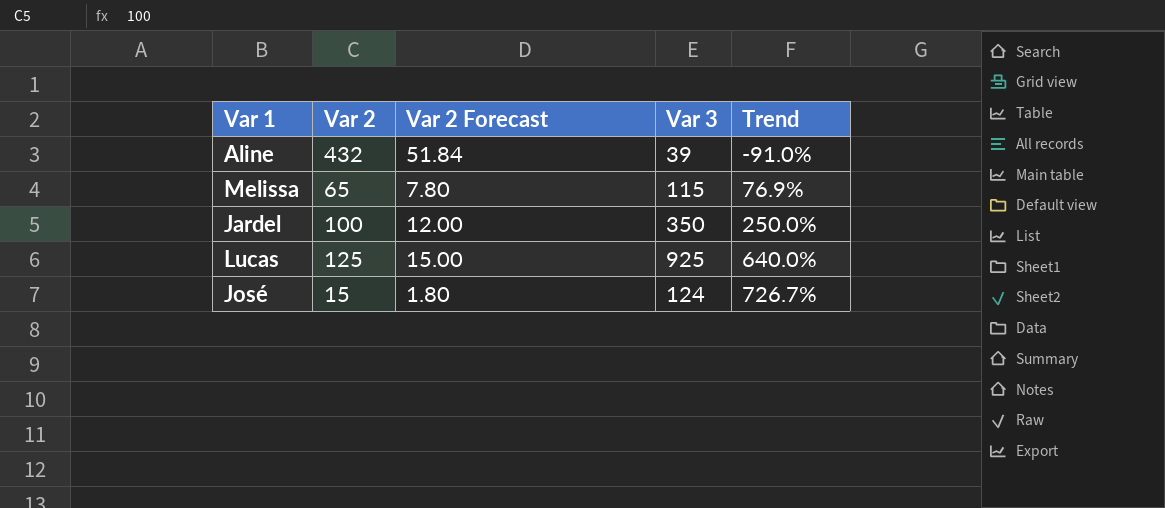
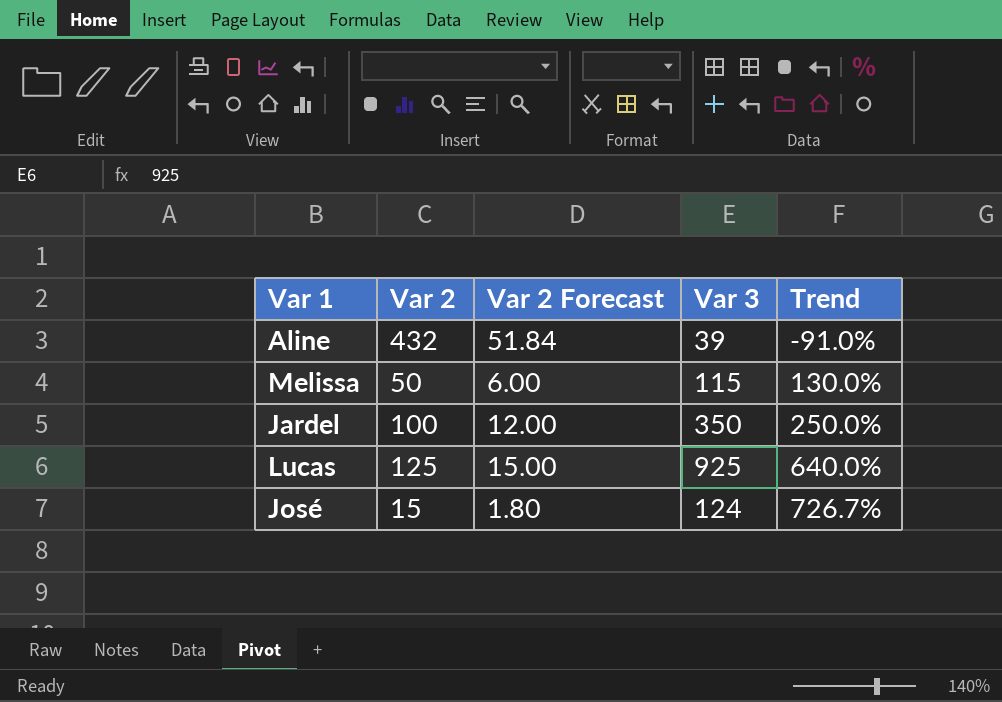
Melissa | Var 2: 65 -> 50
Melissa | Var 2 Forecast: 7.80 -> 6.00
Melissa | Trend: 76.9% -> 130.0%

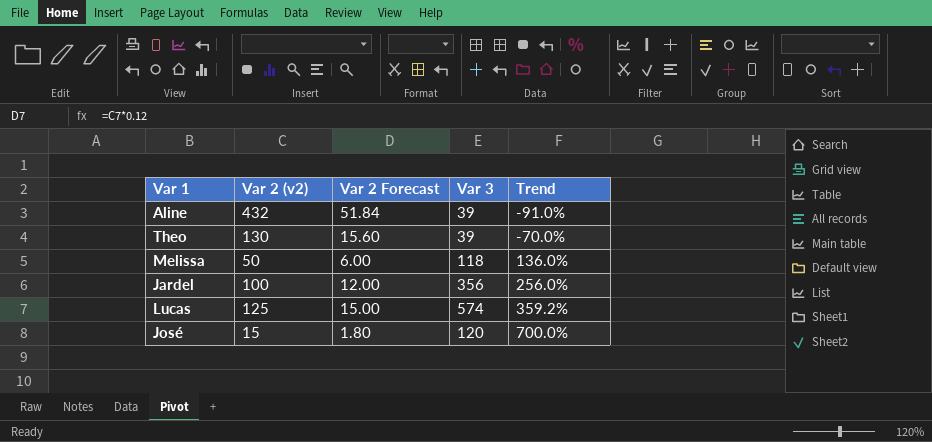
column name: Var 2 -> Var 2 (v2)
row Theo: none -> 130 | 15.60 | 39 | -70.0%
Melissa | Var 3: 115 -> 118
Melissa | Trend: 130.0% -> 136.0%
Jardel | Var 3: 350 -> 356
Jardel | Trend: 250.0% -> 256.0%
Lucas | Var 3: 925 -> 574
Lucas | Trend: 640.0% -> 359.2%
José | Var 3: 124 -> 120
José | Trend: 726.7% -> 700.0%

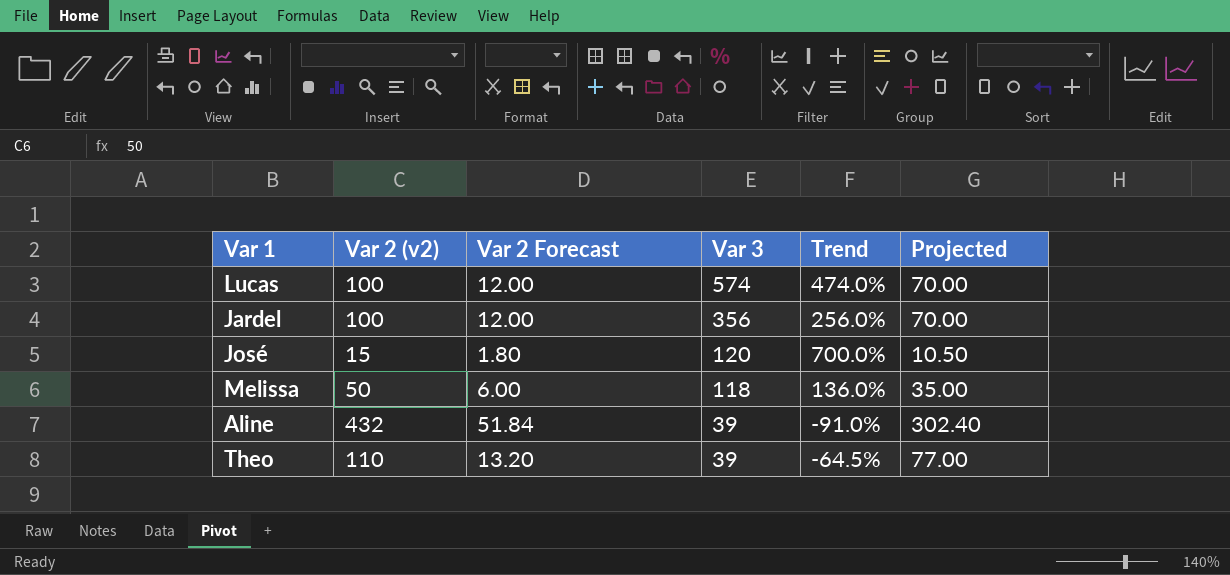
row order: Trend ascending -> Var 3 descending
column Projected | formula: none -> [Var 2 (v2)] * 0.7
Lucas | Var 2 (v2): 125 -> 100
Lucas | Var 2 Forecast: 15.00 -> 12.00
Lucas | Trend: 359.2% -> 474.0%
Theo | Var 2 (v2): 130 -> 110
Theo | Var 2 Forecast: 15.60 -> 13.20
Theo | Trend: -70.0% -> -64.5%

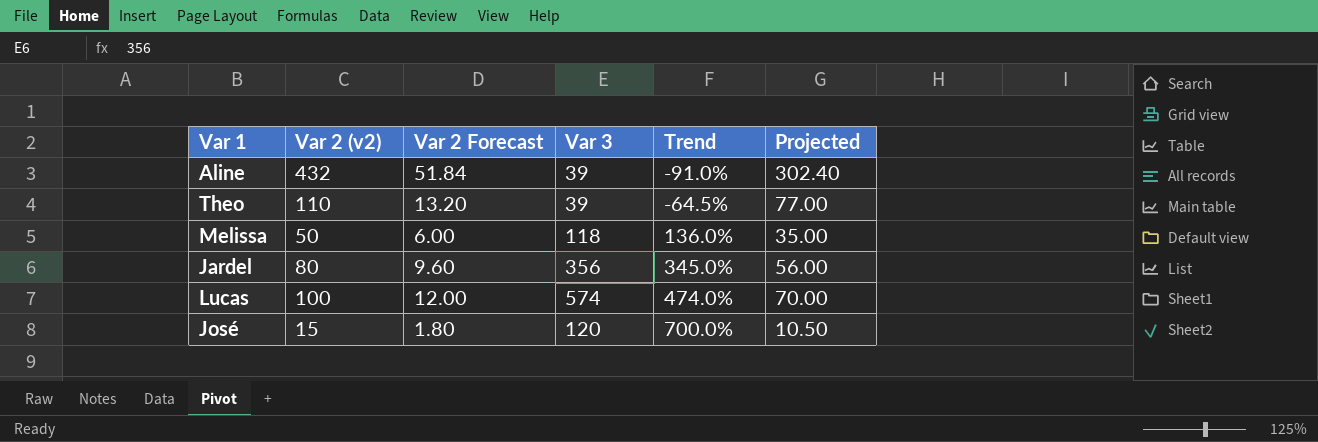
row order: Var 3 descending -> Trend ascending
Jardel | Var 2 (v2): 100 -> 80
Jardel | Var 2 Forecast: 12.00 -> 9.60
Jardel | Trend: 256.0% -> 345.0%
Jardel | Projected: 70.00 -> 56.00

